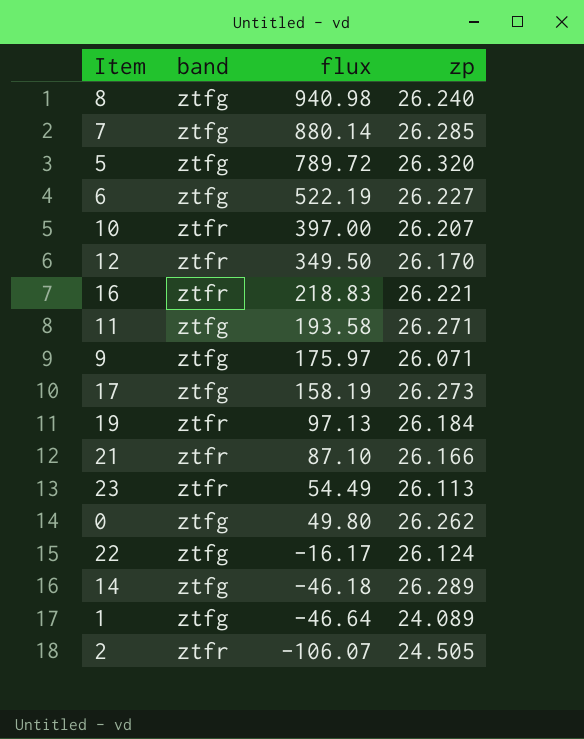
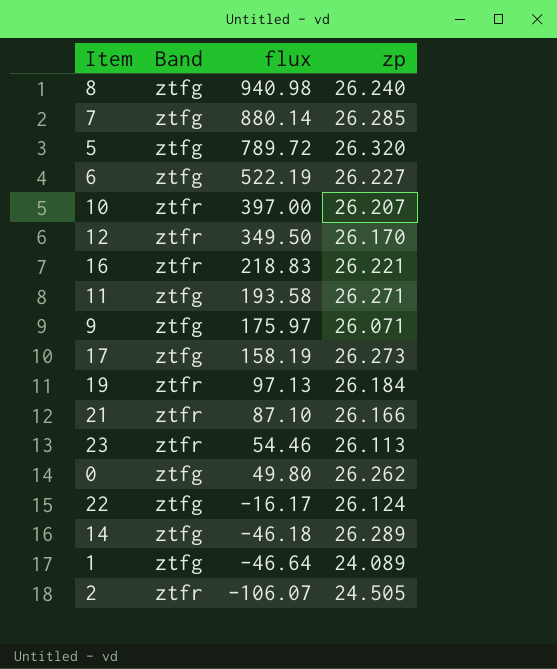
column name: band -> Band
23 | flux: 54.49 -> 54.46

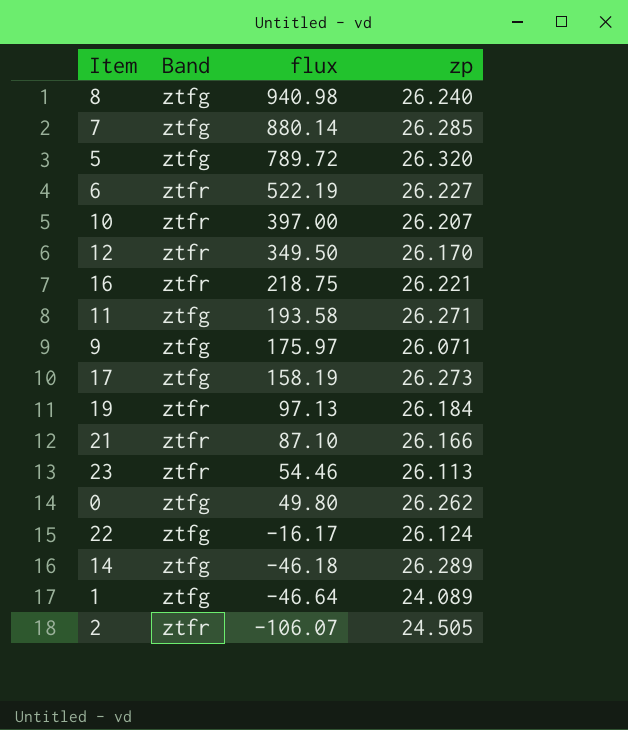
6 | Band: ztfg -> ztfr
16 | flux: 218.83 -> 218.75

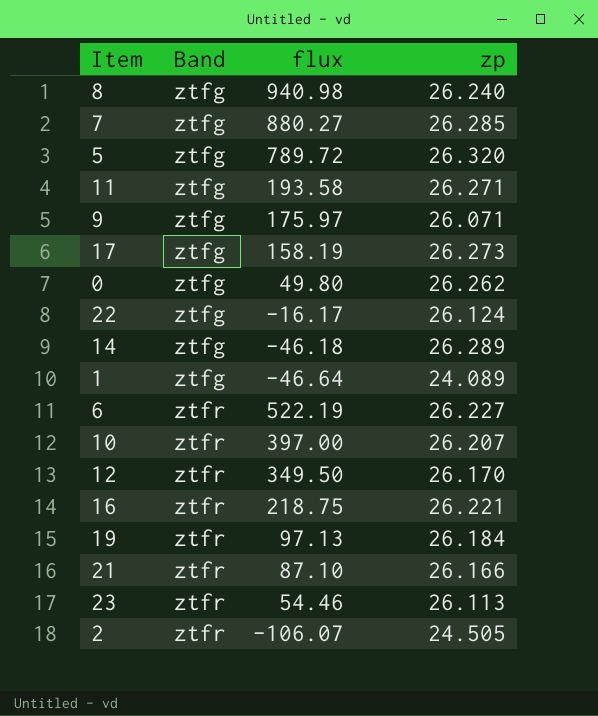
row order: flux descending -> Band ascending
7 | flux: 880.14 -> 880.27

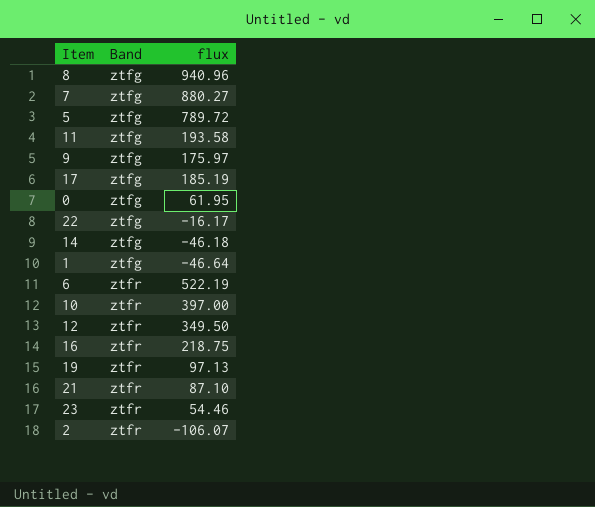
column zp | position: 4 -> none
8 | flux: 940.98 -> 940.96
17 | flux: 158.19 -> 185.19
0 | flux: 49.80 -> 61.95

